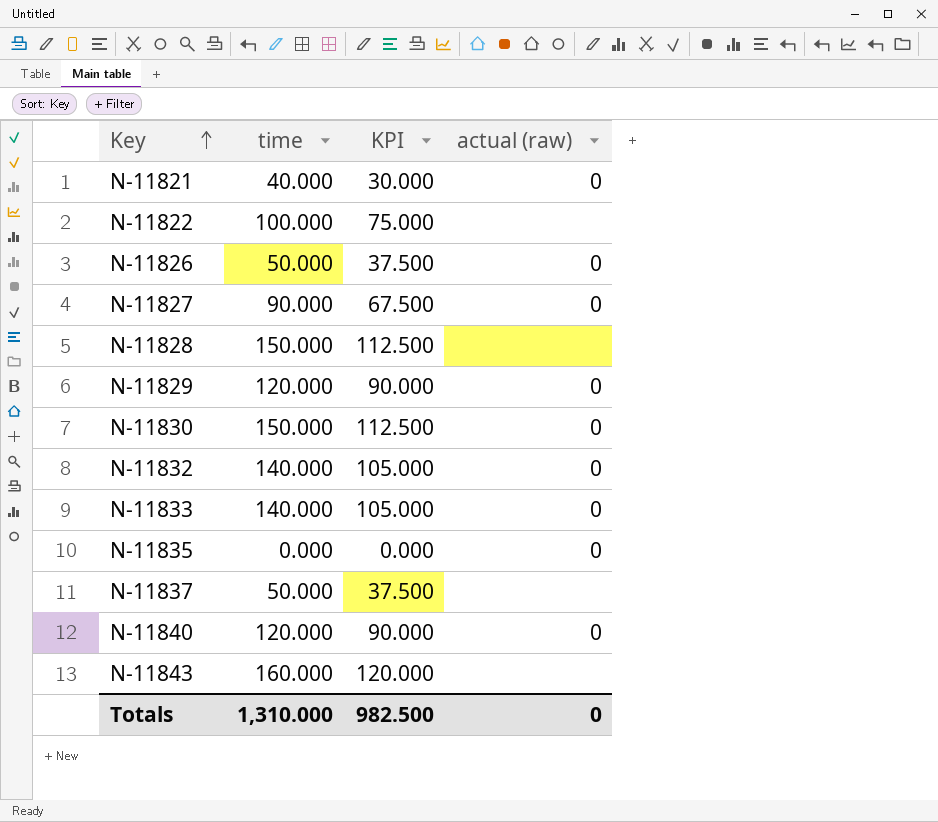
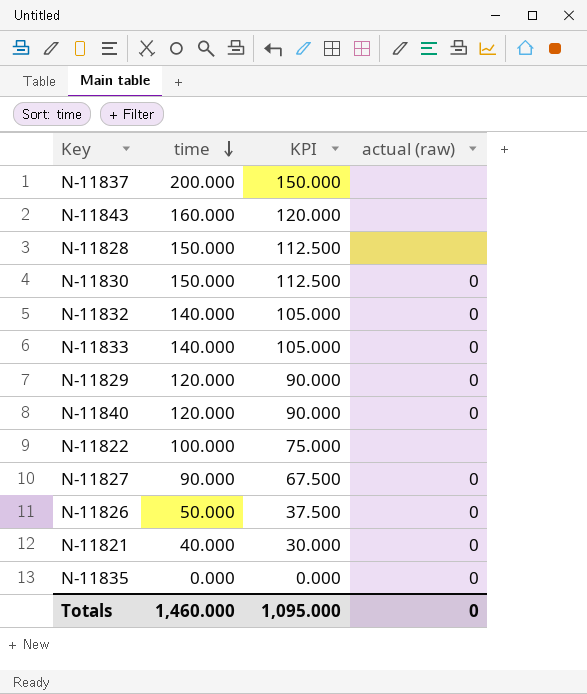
row order: Key ascending -> time descending
N-11837 | time: 50.000 -> 200.000
N-11837 | KPI: 37.500 -> 150.000
Totals | time: 1,310.000 -> 1,460.000
Totals | KPI: 982.500 -> 1,095.000

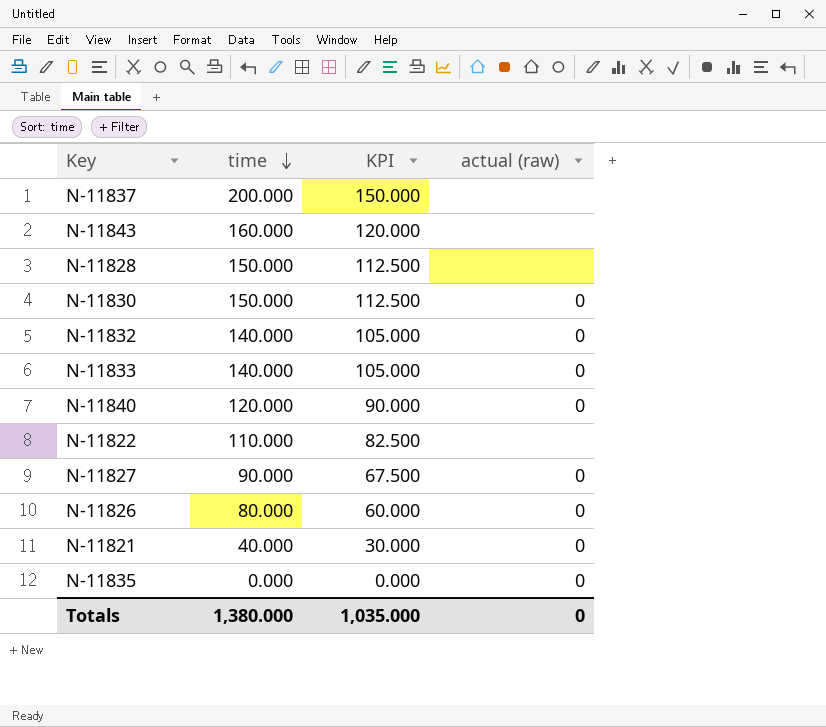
row N-11829: 120.000 | 90.000 | 0 -> none
N-11822 | time: 100.000 -> 110.000
N-11822 | KPI: 75.000 -> 82.500
N-11826 | time: 50.000 -> 80.000
N-11826 | KPI: 37.500 -> 60.000
Totals | time: 1,460.000 -> 1,380.000
Totals | KPI: 1,095.000 -> 1,035.000

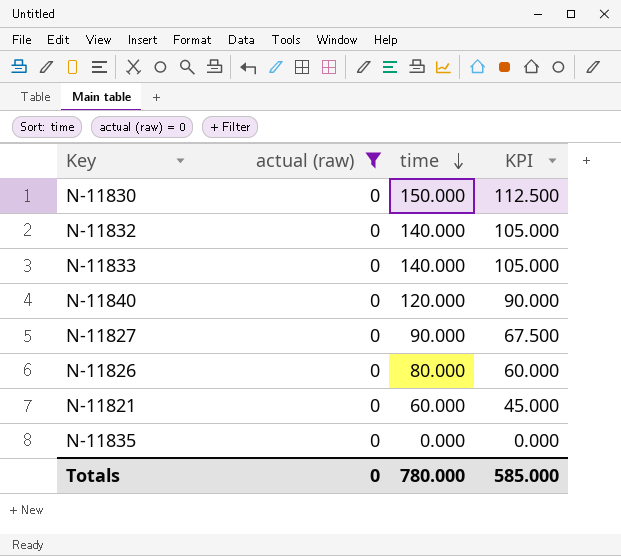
filter: none -> actual (raw) = 0
column actual (raw) | position: 4 -> 2
N-11821 | time: 40.000 -> 60.000
N-11821 | KPI: 30.000 -> 45.000
Totals | time: 1,380.000 -> 780.000
Totals | KPI: 1,035.000 -> 585.000

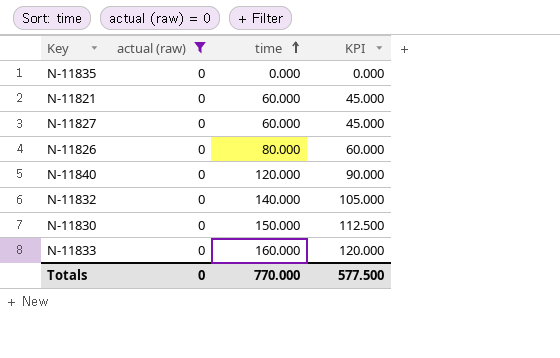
row order: time descending -> time ascending
N-11827 | time: 90.000 -> 60.000
N-11827 | KPI: 67.500 -> 45.000
N-11833 | time: 140.000 -> 160.000
N-11833 | KPI: 105.000 -> 120.000
Totals | time: 780.000 -> 770.000
Totals | KPI: 585.000 -> 577.500

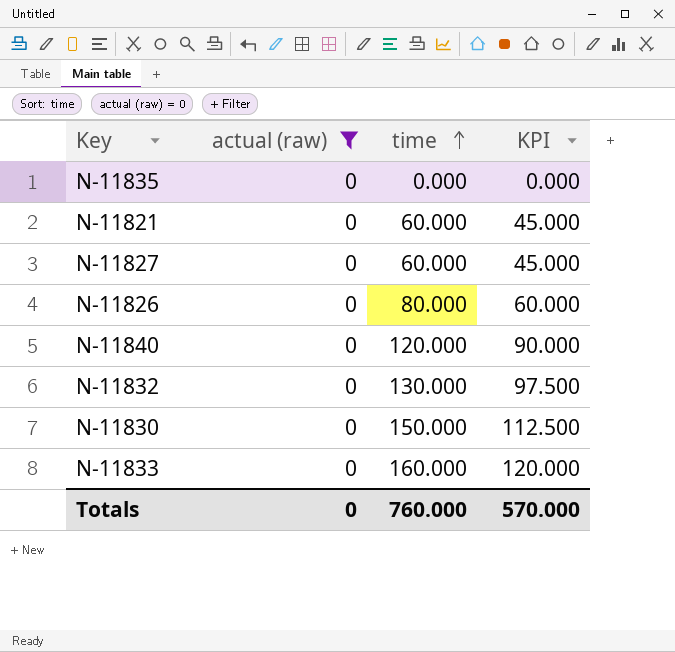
N-11832 | time: 140.000 -> 130.000
N-11832 | KPI: 105.000 -> 97.500
Totals | time: 770.000 -> 760.000
Totals | KPI: 577.500 -> 570.000

